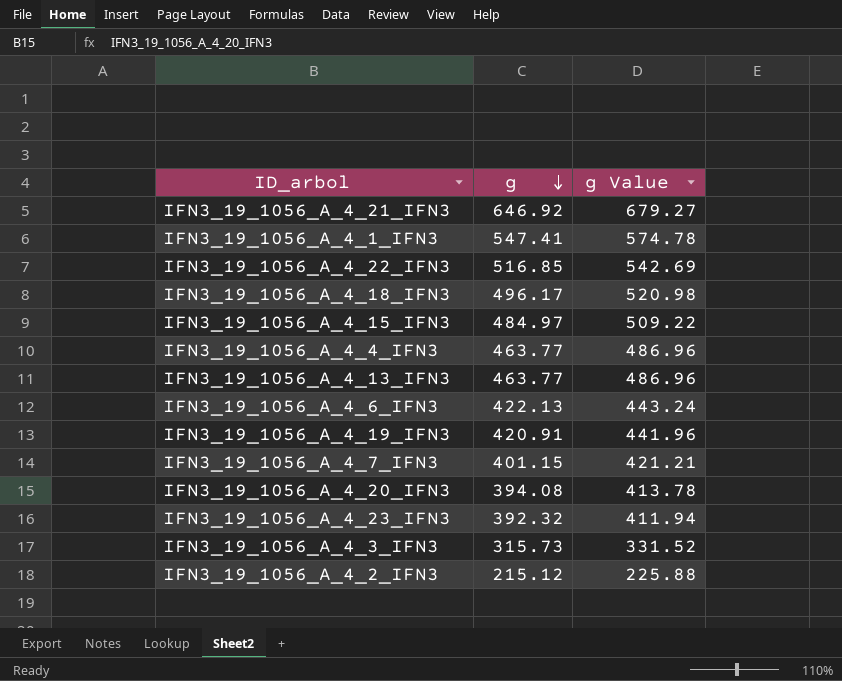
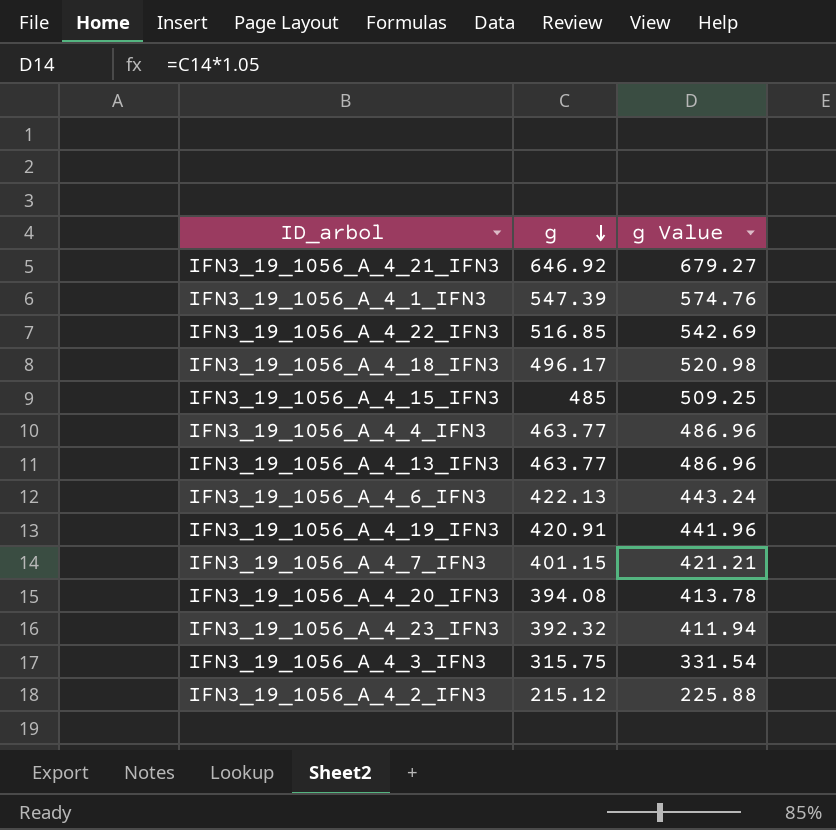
IFN3_19_1056_A_4_1_IFN3 | g: 547.41 -> 547.39
IFN3_19_1056_A_4_1_IFN3 | g Value: 574.78 -> 574.76
IFN3_19_1056_A_4_15_IFN3 | g: 484.97 -> 485
IFN3_19_1056_A_4_15_IFN3 | g Value: 509.22 -> 509.25
IFN3_19_1056_A_4_3_IFN3 | g: 315.73 -> 315.75
IFN3_19_1056_A_4_3_IFN3 | g Value: 331.52 -> 331.54

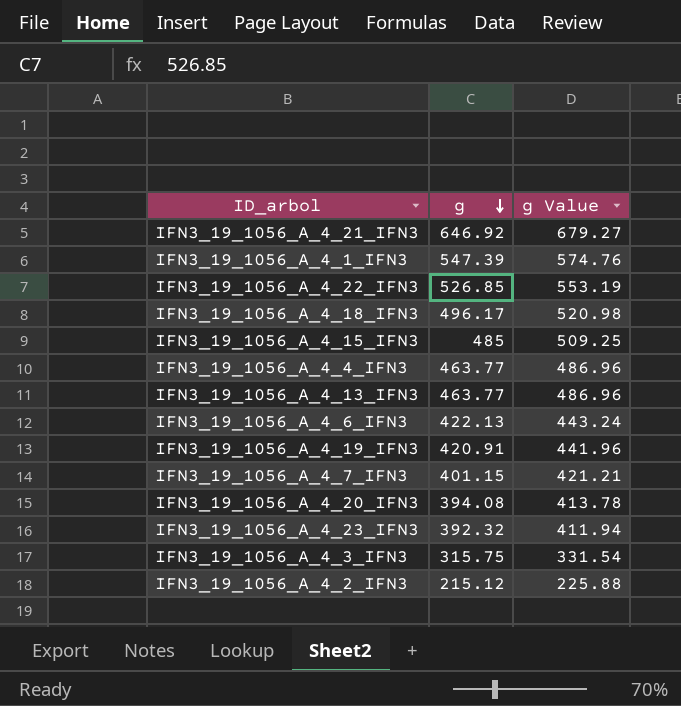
IFN3_19_1056_A_4_22_IFN3 | g: 516.85 -> 526.85
IFN3_19_1056_A_4_22_IFN3 | g Value: 542.69 -> 553.19

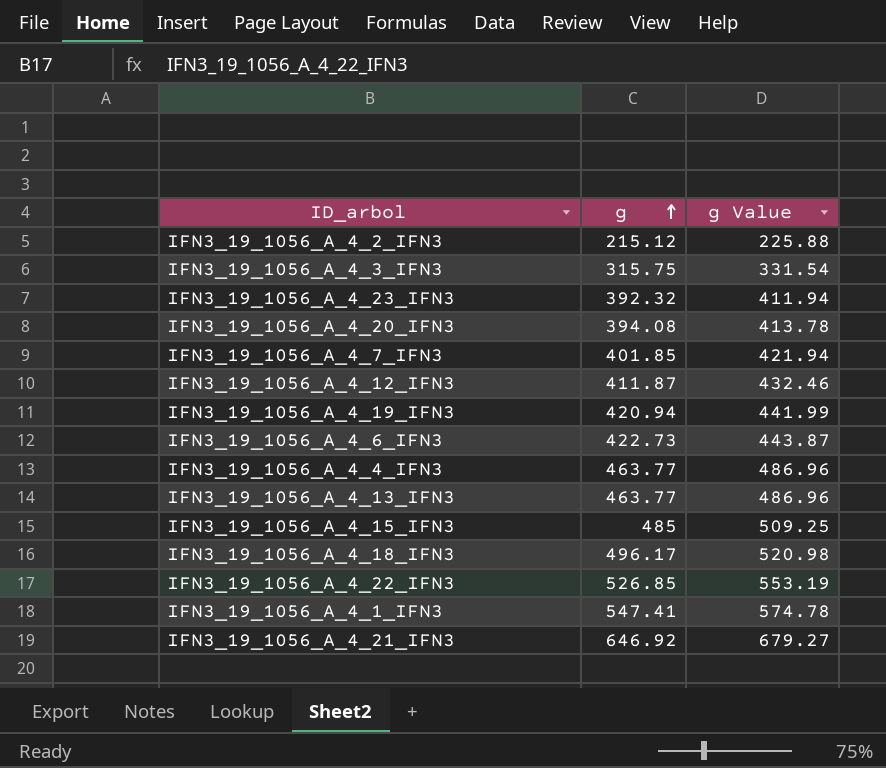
row order: g descending -> g ascending
IFN3_19_1056_A_4_7_IFN3 | g: 401.15 -> 401.85
IFN3_19_1056_A_4_7_IFN3 | g Value: 421.21 -> 421.94
row IFN3_19_1056_A_4_12_IFN3: none -> 411.87 | 432.46
IFN3_19_1056_A_4_19_IFN3 | g: 420.91 -> 420.94
IFN3_19_1056_A_4_19_IFN3 | g Value: 441.96 -> 441.99
IFN3_19_1056_A_4_6_IFN3 | g: 422.13 -> 422.73
IFN3_19_1056_A_4_6_IFN3 | g Value: 443.24 -> 443.87
IFN3_19_1056_A_4_1_IFN3 | g: 547.39 -> 547.41
IFN3_19_1056_A_4_1_IFN3 | g Value: 574.76 -> 574.78

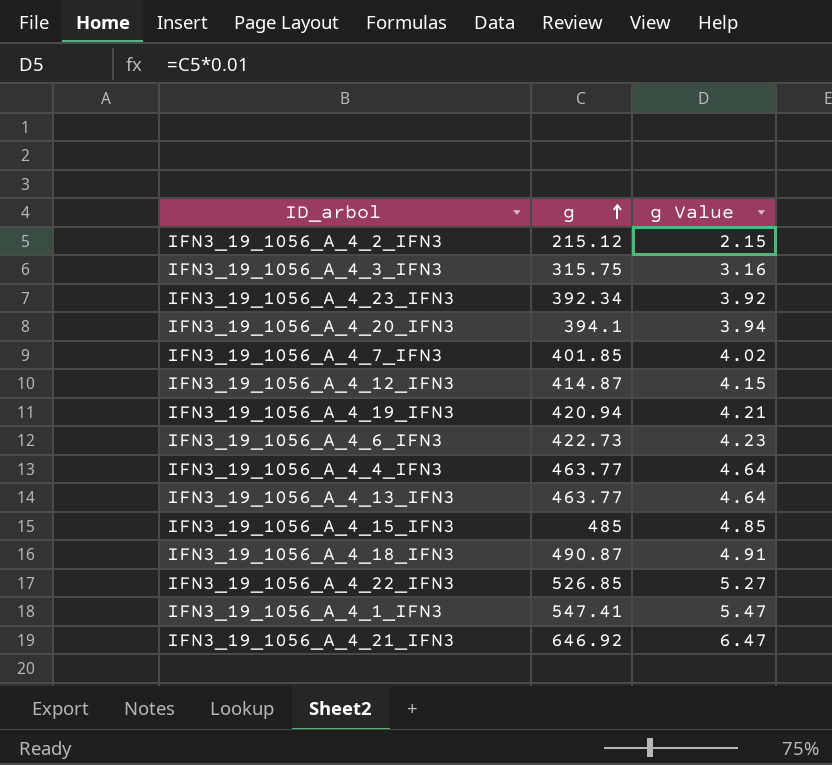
column g Value | formula: [g] * 1.05 -> [g] * 0.01
IFN3_19_1056_A_4_23_IFN3 | g: 392.32 -> 392.34
IFN3_19_1056_A_4_20_IFN3 | g: 394.08 -> 394.1
IFN3_19_1056_A_4_12_IFN3 | g: 411.87 -> 414.87
IFN3_19_1056_A_4_18_IFN3 | g: 496.17 -> 490.87

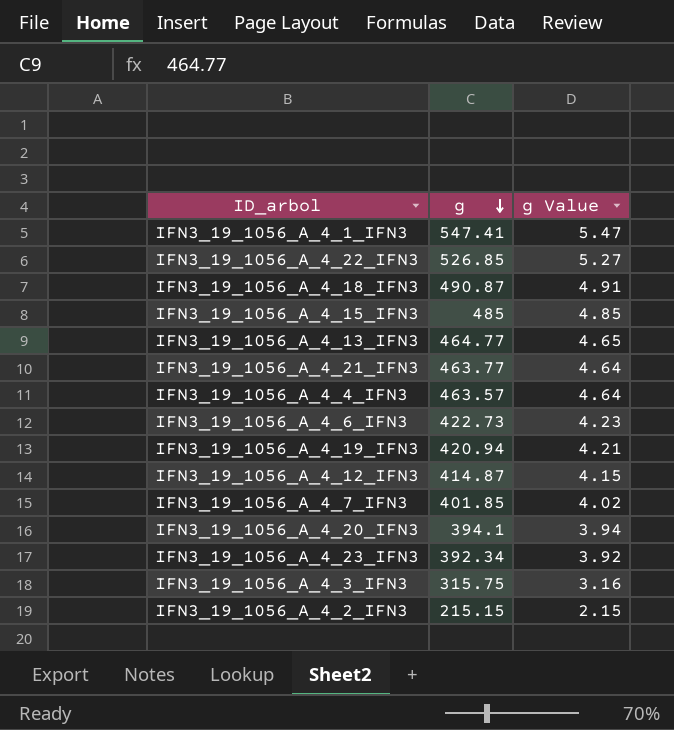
row order: g ascending -> g descending
IFN3_19_1056_A_4_13_IFN3 | g: 463.77 -> 464.77
IFN3_19_1056_A_4_13_IFN3 | g Value: 4.64 -> 4.65
IFN3_19_1056_A_4_21_IFN3 | g: 646.92 -> 463.77
IFN3_19_1056_A_4_21_IFN3 | g Value: 6.47 -> 4.64
IFN3_19_1056_A_4_4_IFN3 | g: 463.77 -> 463.57
IFN3_19_1056_A_4_2_IFN3 | g: 215.12 -> 215.15

